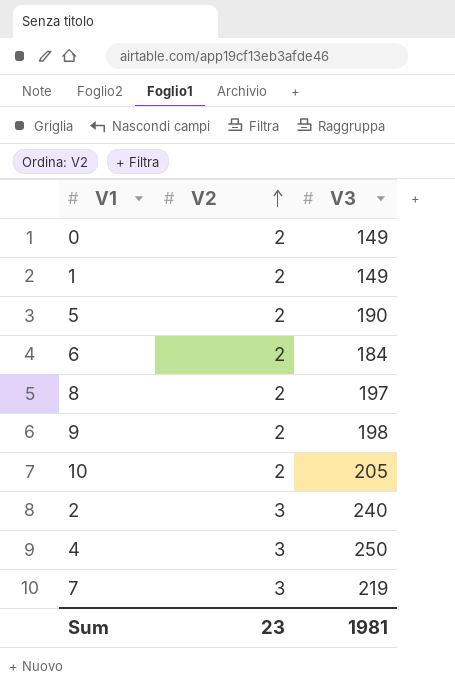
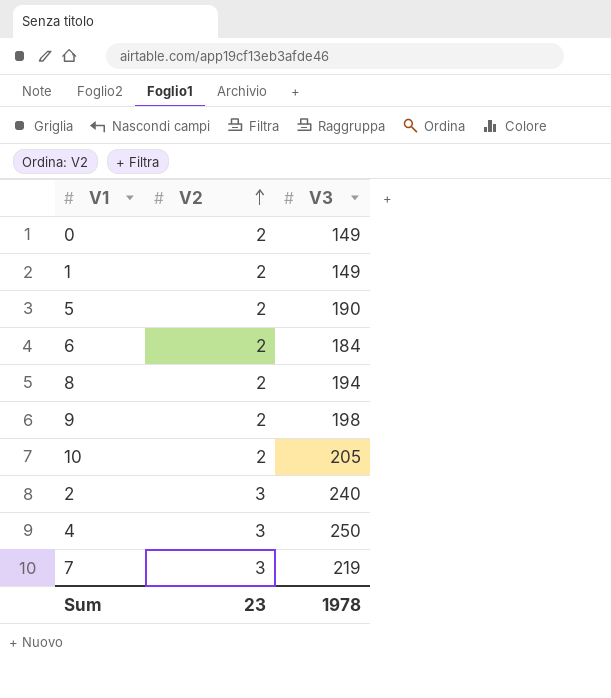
8 | V3: 197 -> 194
Sum | V3: 1981 -> 1978

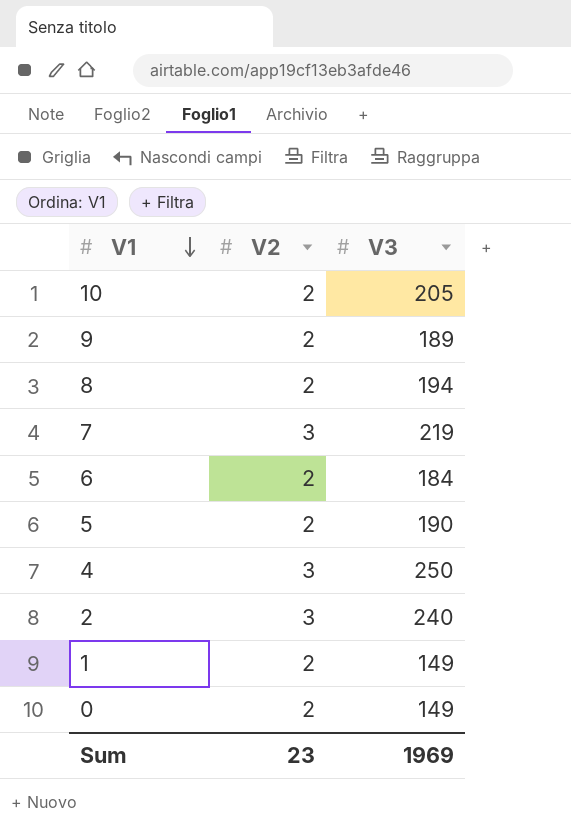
row order: V2 ascending -> V1 descending
9 | V3: 198 -> 189
Sum | V3: 1978 -> 1969

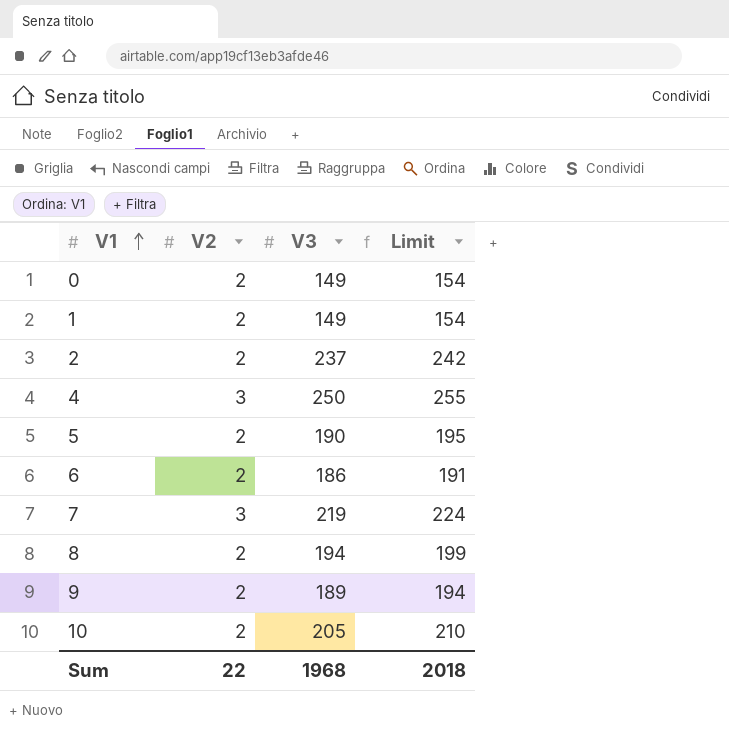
row order: V1 descending -> V1 ascending
column Limit | formula: none -> [V3] + 5
2 | V2: 3 -> 2
2 | V3: 240 -> 237
6 | V3: 184 -> 186
Sum | V2: 23 -> 22
Sum | V3: 1969 -> 1968

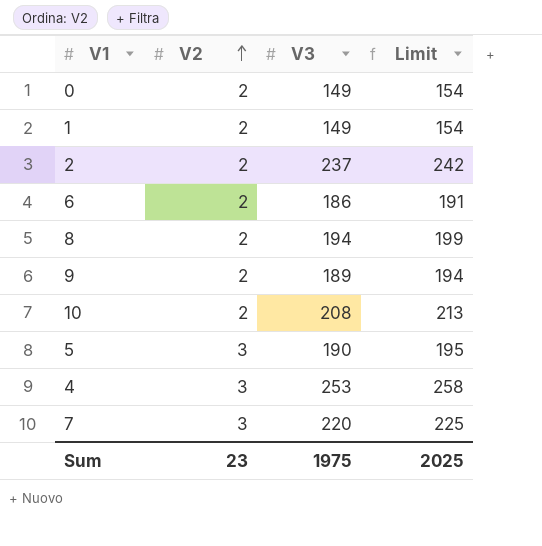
row order: V1 ascending -> V2 ascending
10 | V3: 205 -> 208
10 | Limit: 210 -> 213
5 | V2: 2 -> 3
4 | V3: 250 -> 253
4 | Limit: 255 -> 258
7 | V3: 219 -> 220
7 | Limit: 224 -> 225
Sum | V2: 22 -> 23
Sum | V3: 1968 -> 1975
Sum | Limit: 2018 -> 2025

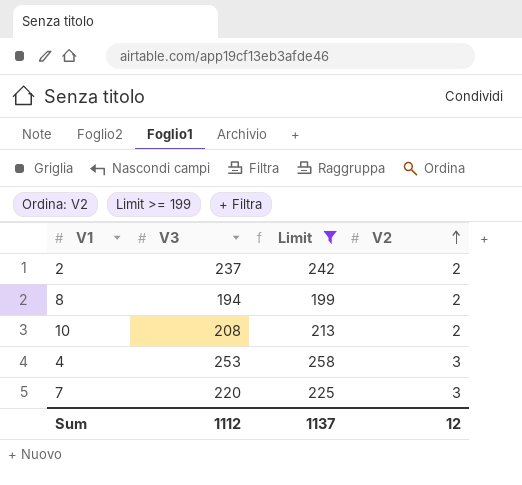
filter: none -> Limit >= 199
column V2 | position: 2 -> 4
Sum | V3: 1975 -> 1112
Sum | Limit: 2025 -> 1137
Sum | V2: 23 -> 12

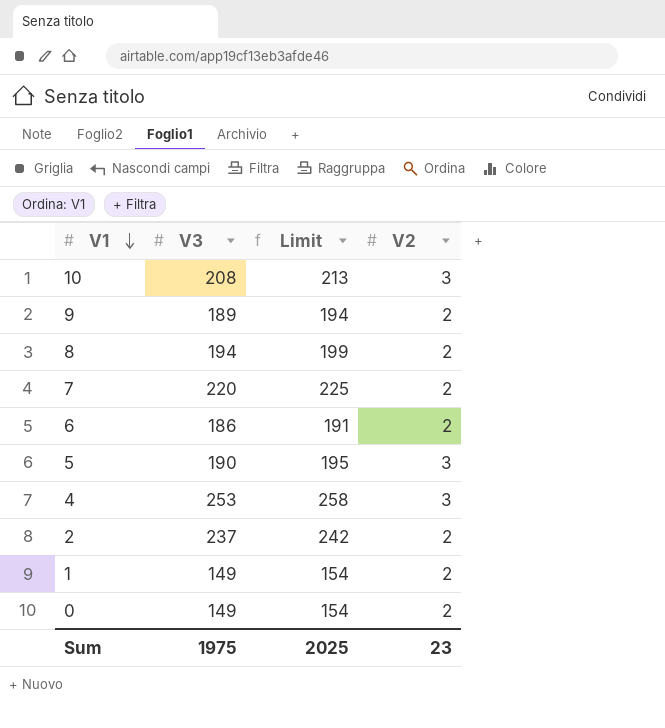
filter: Limit >= 199 -> none
row order: V2 ascending -> V1 descending
10 | V2: 2 -> 3
7 | V2: 3 -> 2
Sum | V3: 1112 -> 1975
Sum | Limit: 1137 -> 2025
Sum | V2: 12 -> 23

